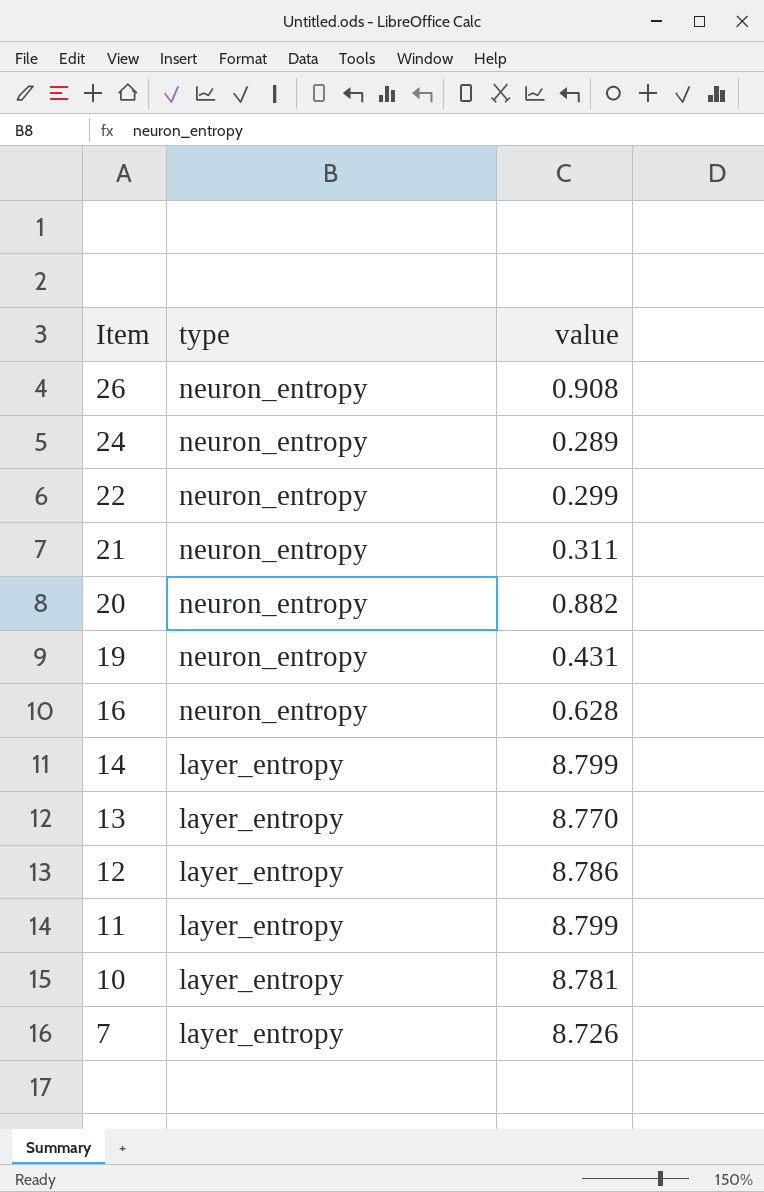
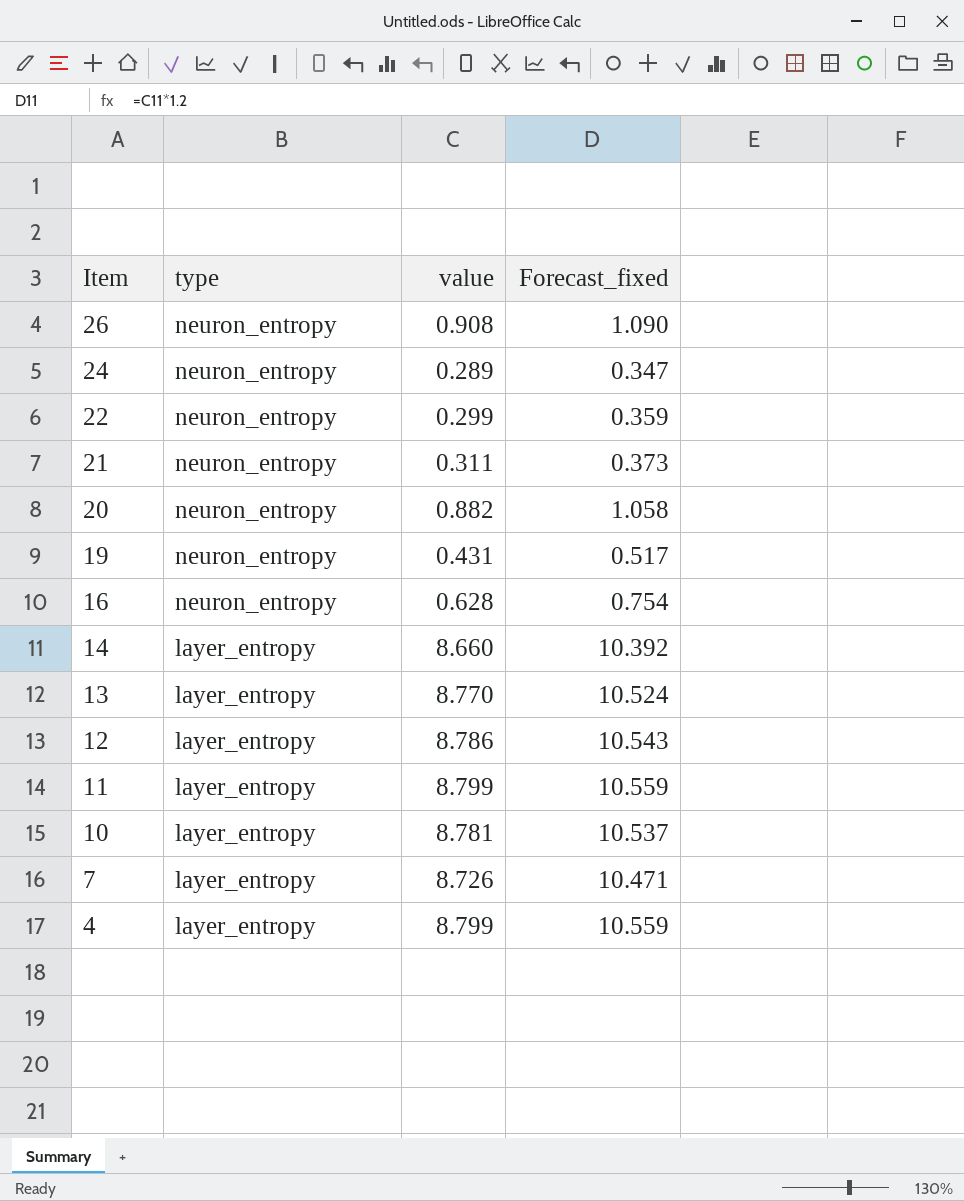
column Forecast_fixed | formula: none -> [value] * 1.2
14 | value: 8.799 -> 8.660
row 4: none -> layer_entropy | 8.799 | 10.559

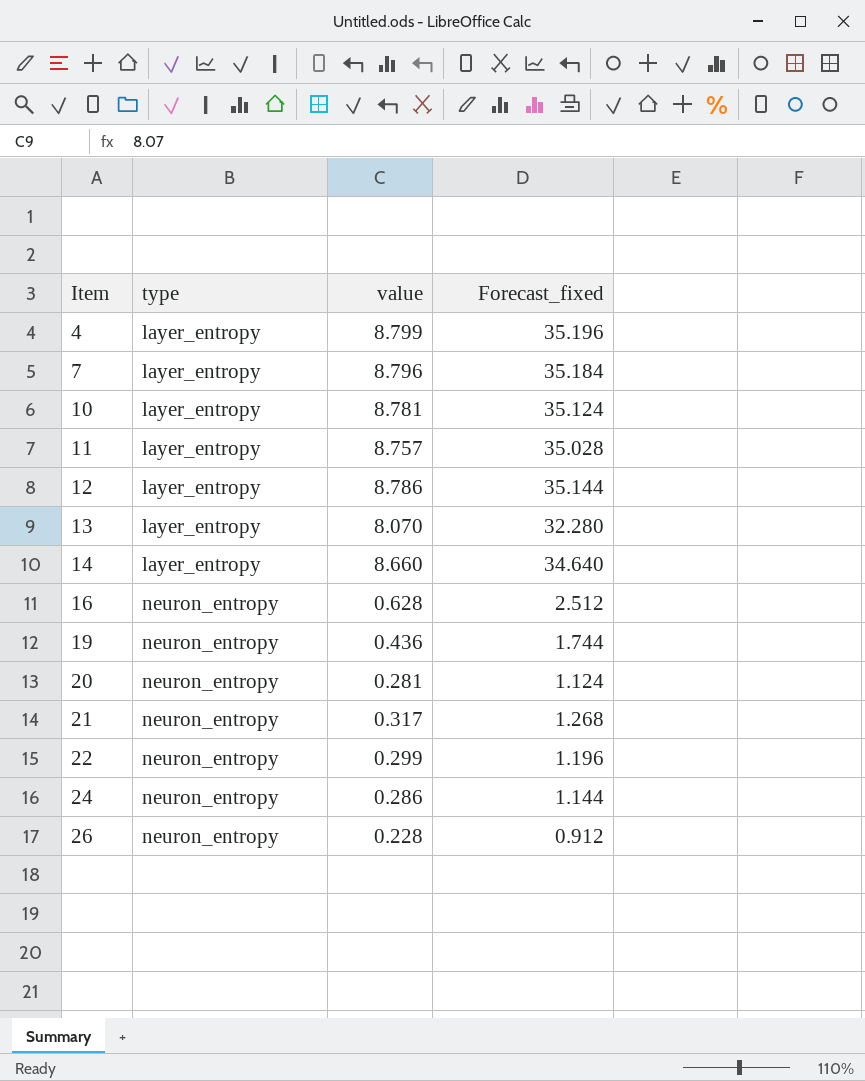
row order: Item descending -> Item ascending
column Forecast_fixed | formula: [value] * 1.2 -> [value] * 4
7 | value: 8.726 -> 8.796
11 | value: 8.799 -> 8.757
13 | value: 8.770 -> 8.070
19 | value: 0.431 -> 0.436
20 | value: 0.882 -> 0.281
21 | value: 0.311 -> 0.317
24 | value: 0.289 -> 0.286
26 | value: 0.908 -> 0.228

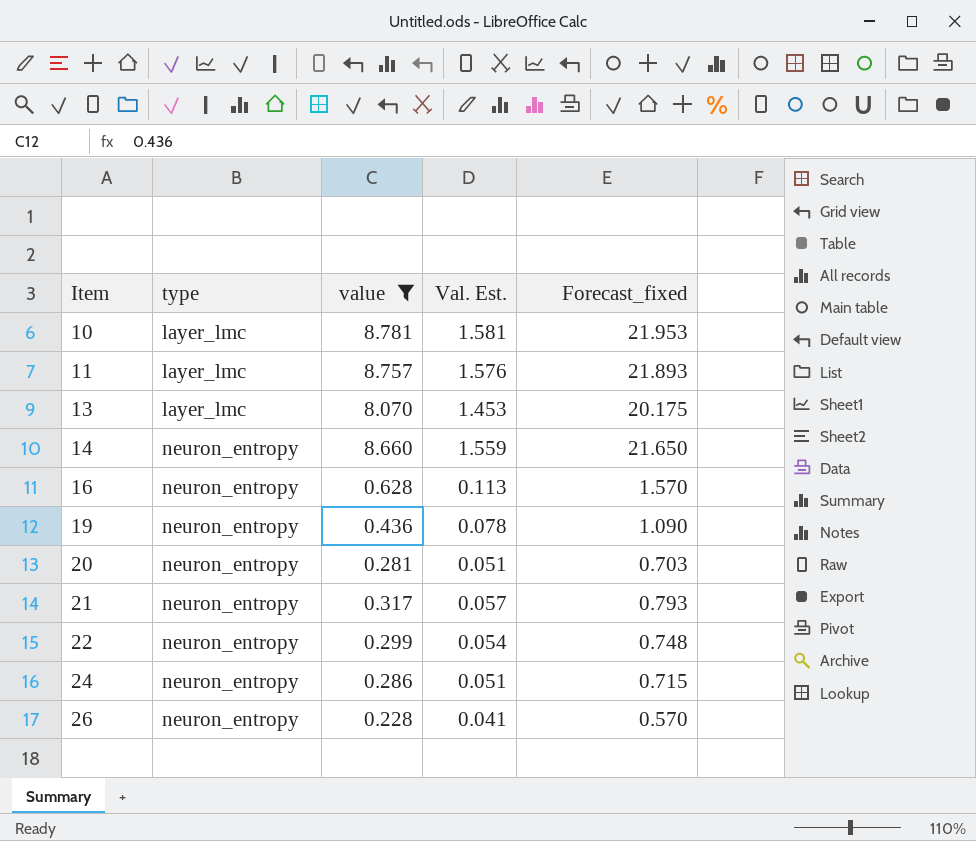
filter: none -> value <= 8.781
column Val. Est. | formula: none -> [value] * 0.18
column Forecast_fixed | formula: [value] * 4 -> [value] * 2.5
10 | type: layer_entropy -> layer_lmc
11 | type: layer_entropy -> layer_lmc
13 | type: layer_entropy -> layer_lmc
14 | type: layer_entropy -> neuron_entropy

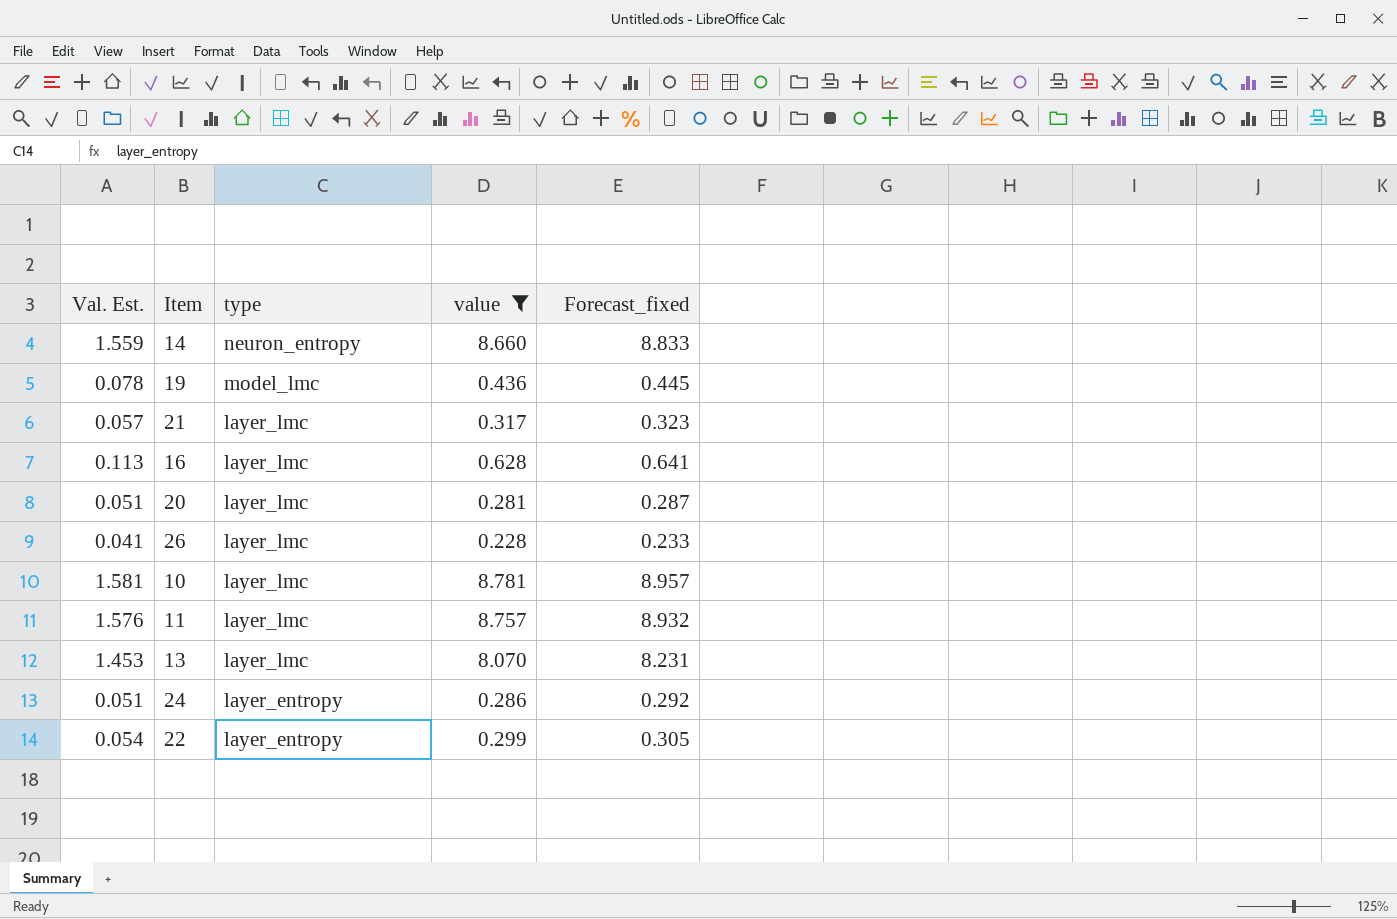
row order: Item ascending -> type descending
column Val. Est. | position: 4 -> 1
column Forecast_fixed | formula: [value] * 2.5 -> [value] * 1.02
19 | type: neuron_entropy -> model_lmc
21 | type: neuron_entropy -> layer_lmc
16 | type: neuron_entropy -> layer_lmc
20 | type: neuron_entropy -> layer_lmc
26 | type: neuron_entropy -> layer_lmc
24 | type: neuron_entropy -> layer_entropy
22 | type: neuron_entropy -> layer_entropy

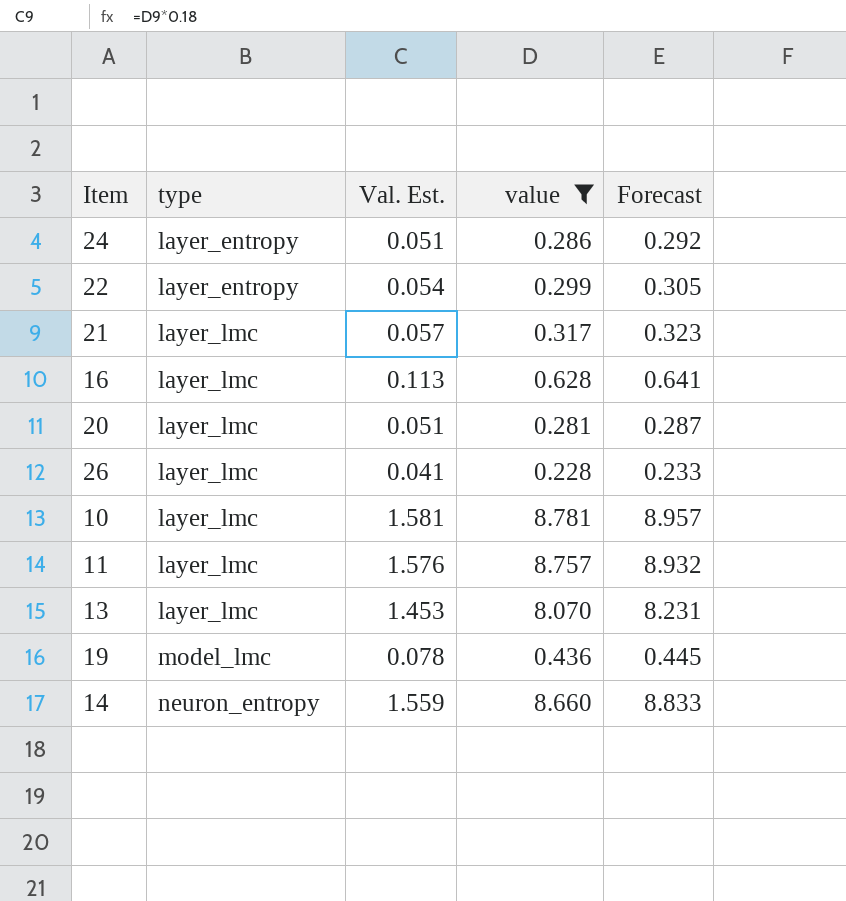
row order: type descending -> type ascending
column Val. Est. | position: 1 -> 3
column name: Forecast_fixed -> Forecast

